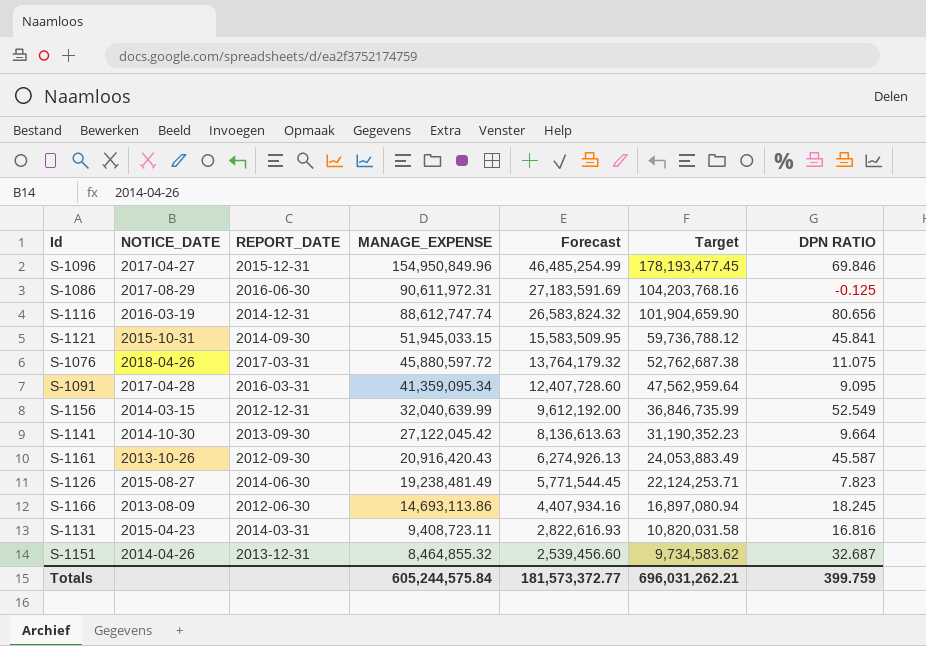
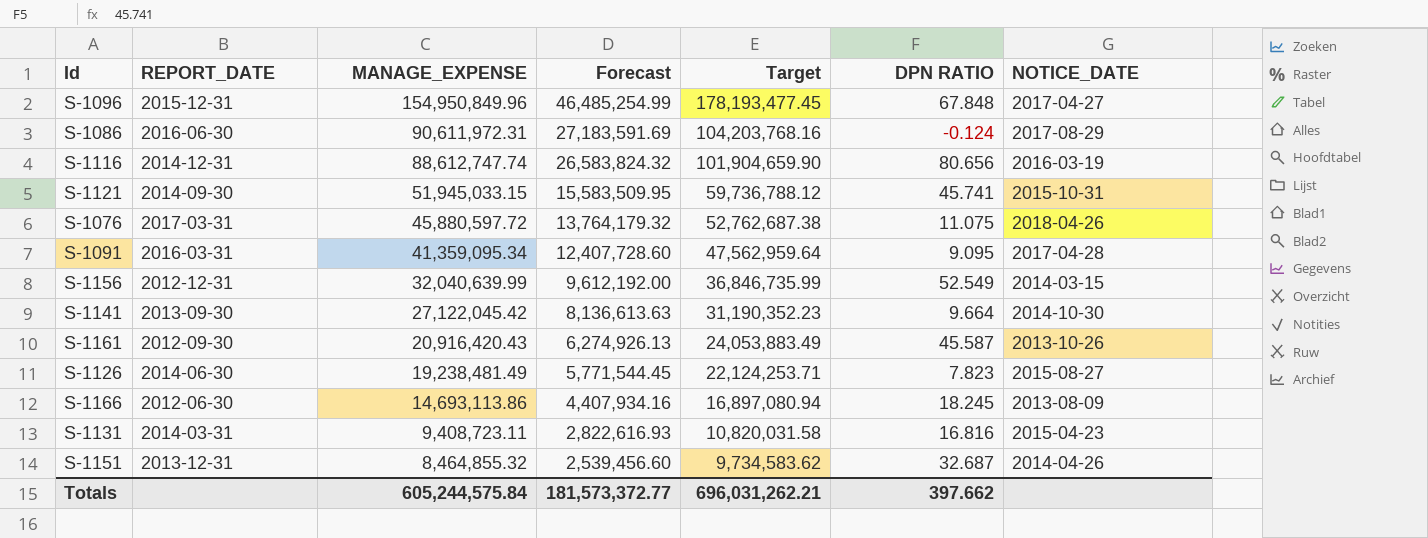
column NOTICE_DATE | position: 2 -> 7
S-1096 | DPN RATIO: 69.846 -> 67.848
S-1086 | DPN RATIO: -0.125 -> -0.124
S-1121 | DPN RATIO: 45.841 -> 45.741
Totals | DPN RATIO: 399.759 -> 397.662

